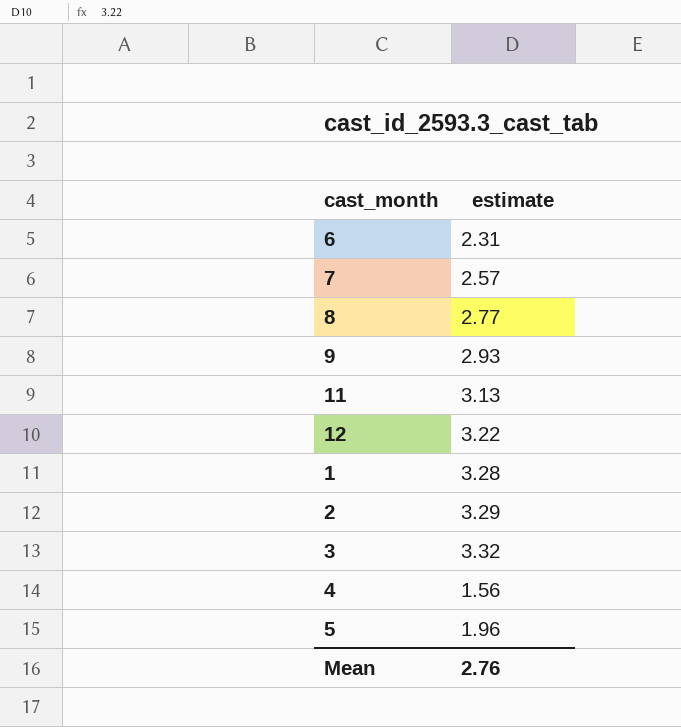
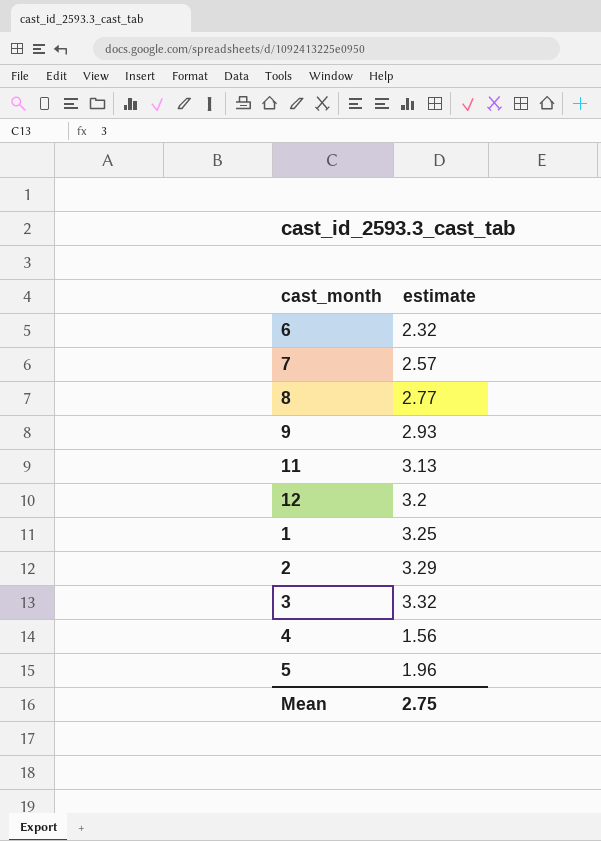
6 | estimate: 2.31 -> 2.32
12 | estimate: 3.22 -> 3.2
1 | estimate: 3.28 -> 3.25
Mean | estimate: 2.76 -> 2.75

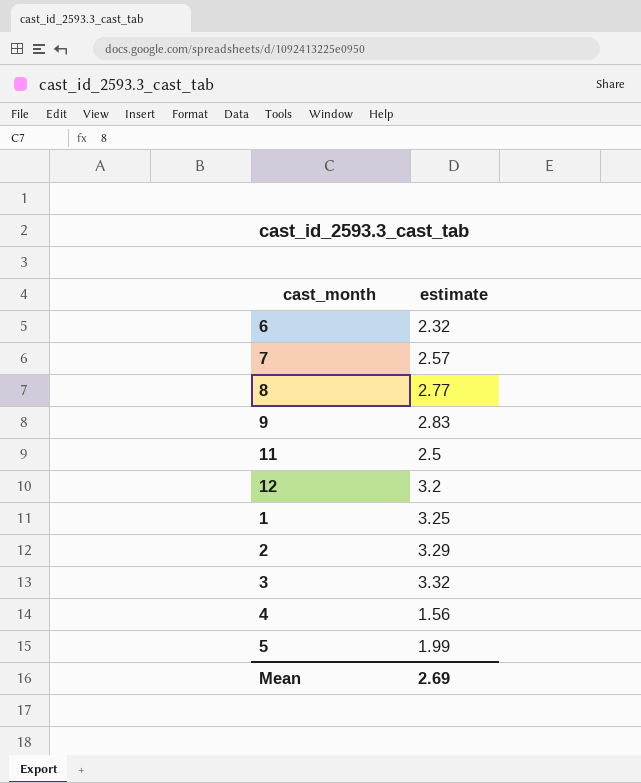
9 | estimate: 2.93 -> 2.83
11 | estimate: 3.13 -> 2.5
5 | estimate: 1.96 -> 1.99
Mean | estimate: 2.75 -> 2.69

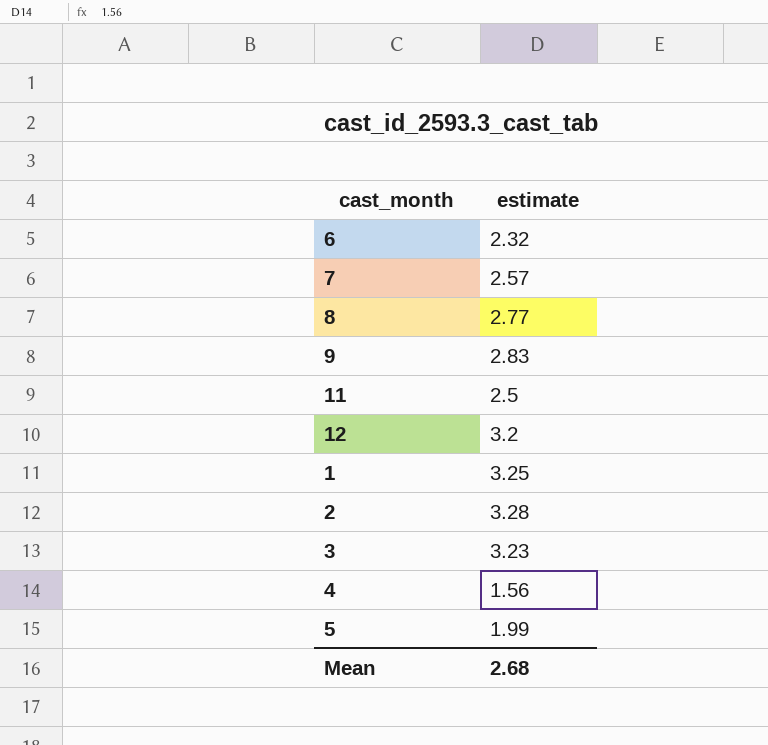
2 | estimate: 3.29 -> 3.28
3 | estimate: 3.32 -> 3.23
Mean | estimate: 2.69 -> 2.68

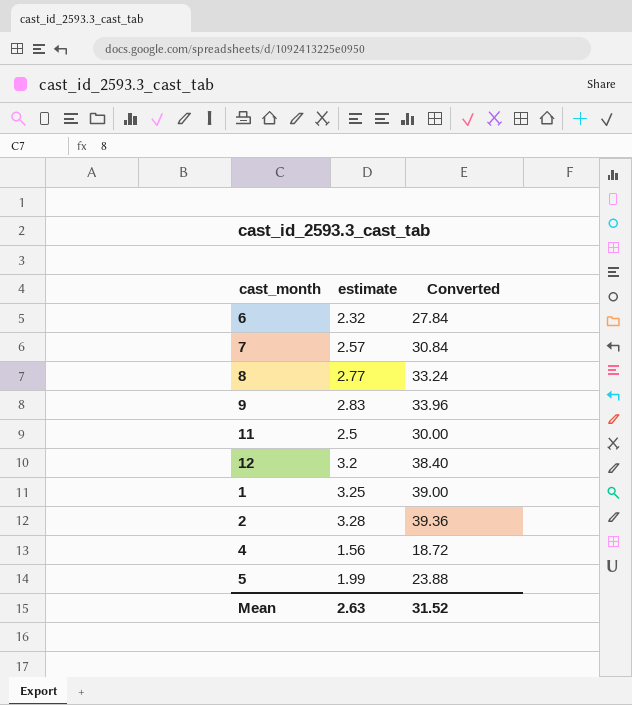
column Converted | formula: none -> [estimate] * 12
row 3: 3.23 -> none
Mean | estimate: 2.68 -> 2.63

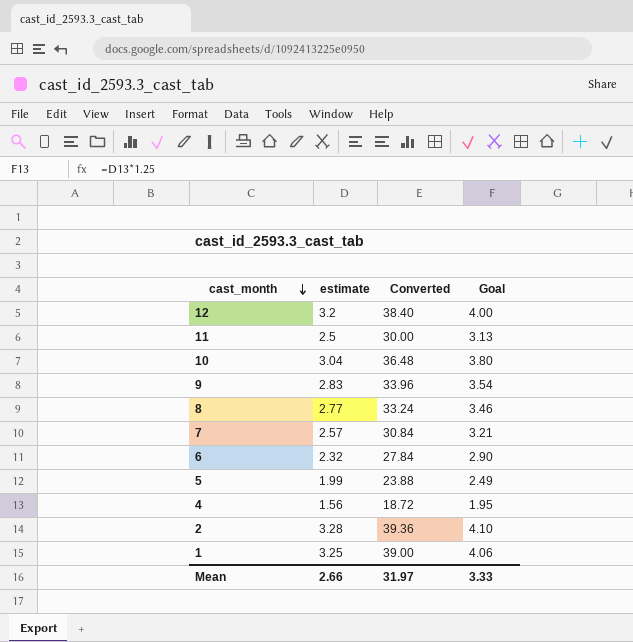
row order: none -> cast_month descending
column Goal | formula: none -> [estimate] * 1.25
row 10: none -> 3.04 | 36.48 | 3.80
Mean | estimate: 2.63 -> 2.66
Mean | Converted: 31.52 -> 31.97

